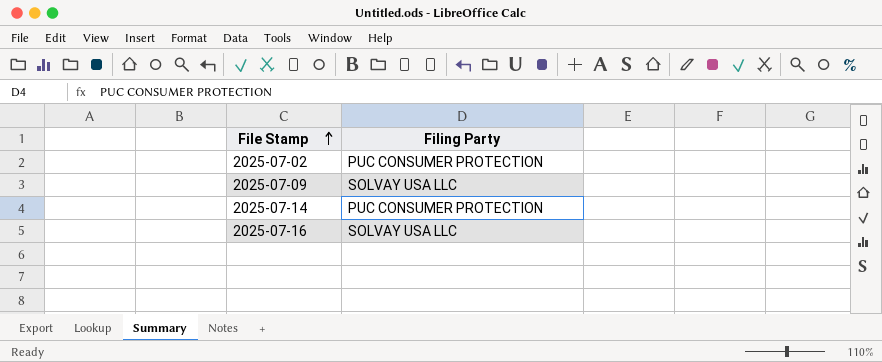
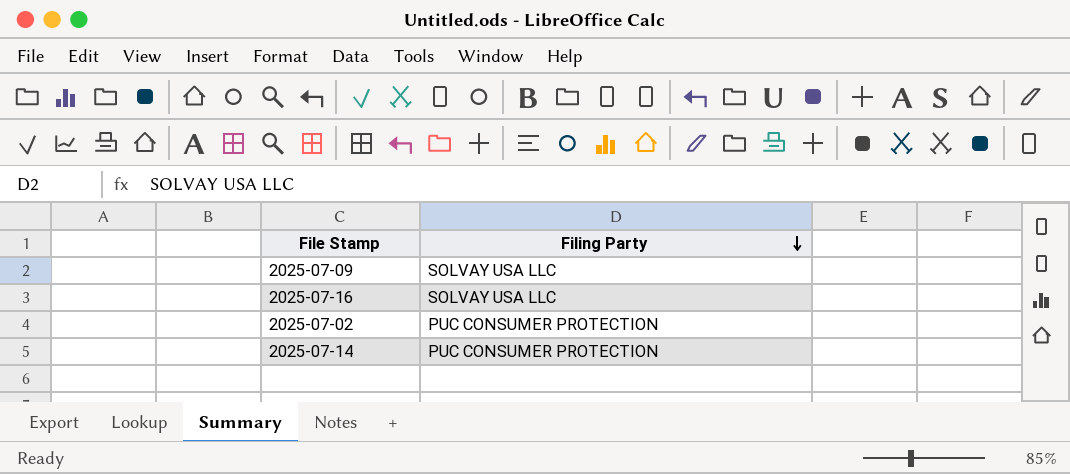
row order: File Stamp ascending -> Filing Party descending

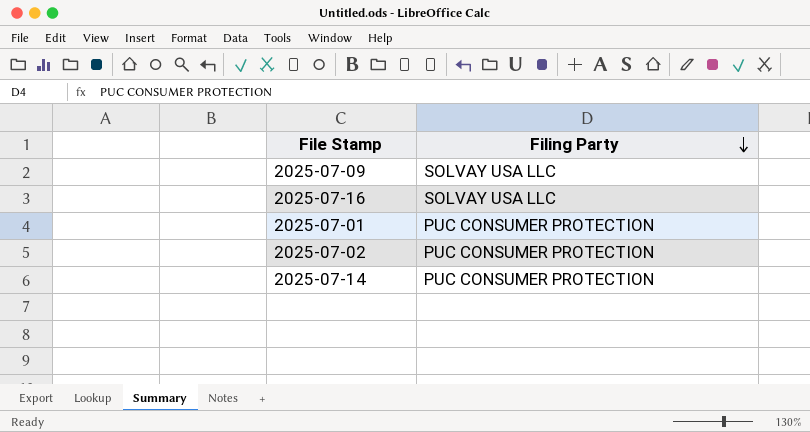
row 2025-07-01: none -> PUC CONSUMER PROTECTION

